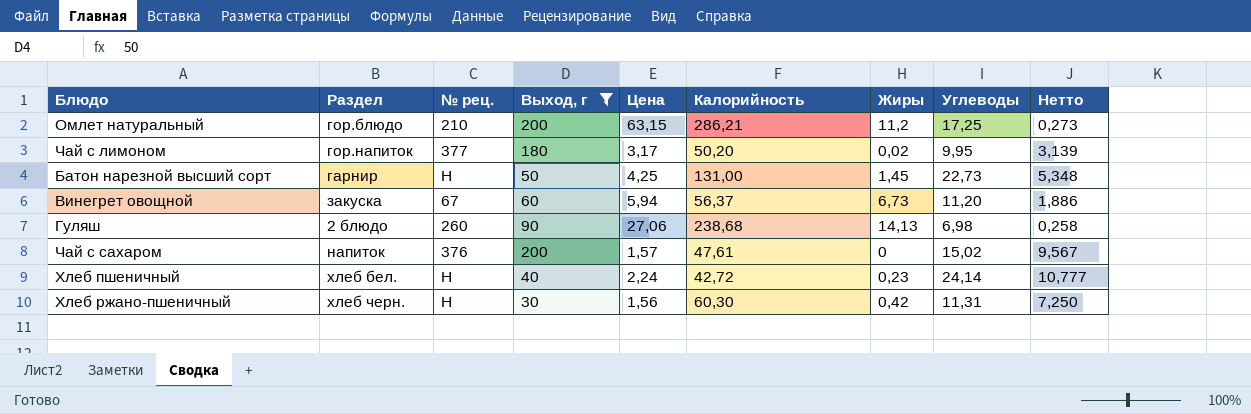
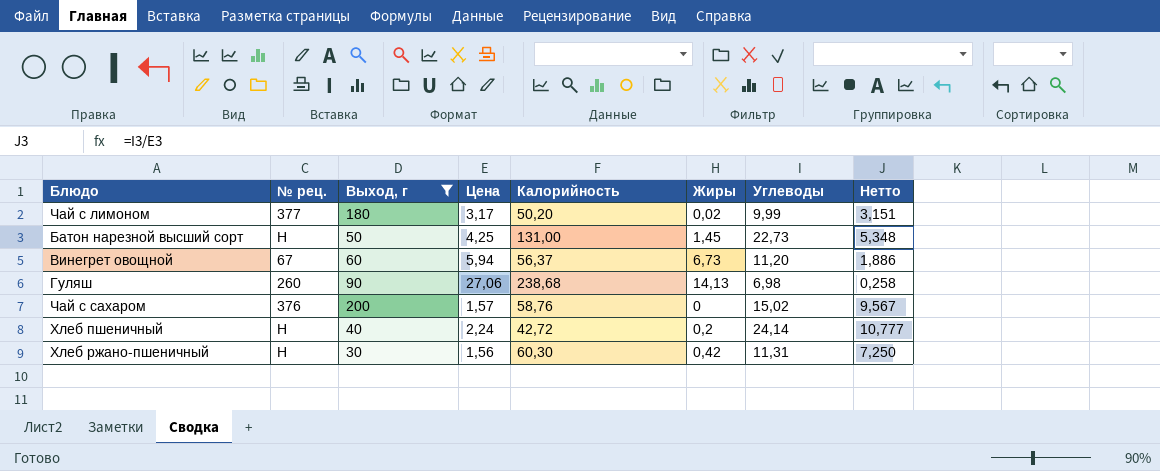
column Раздел | position: 2 -> none
row Омлет натуральный: гор.блюдо | 210 | 200 | 63,15 | 286,21 | 11,2 | 17,25 | 0,273 -> none
Чай с лимоном | Углеводы: 9,95 -> 9,99
Чай с лимоном | Нетто: 3,139 -> 3,151
Чай с сахаром | Калорийность: 47,61 -> 58,76
Хлеб пшеничный | Жиры: 0,23 -> 0,2

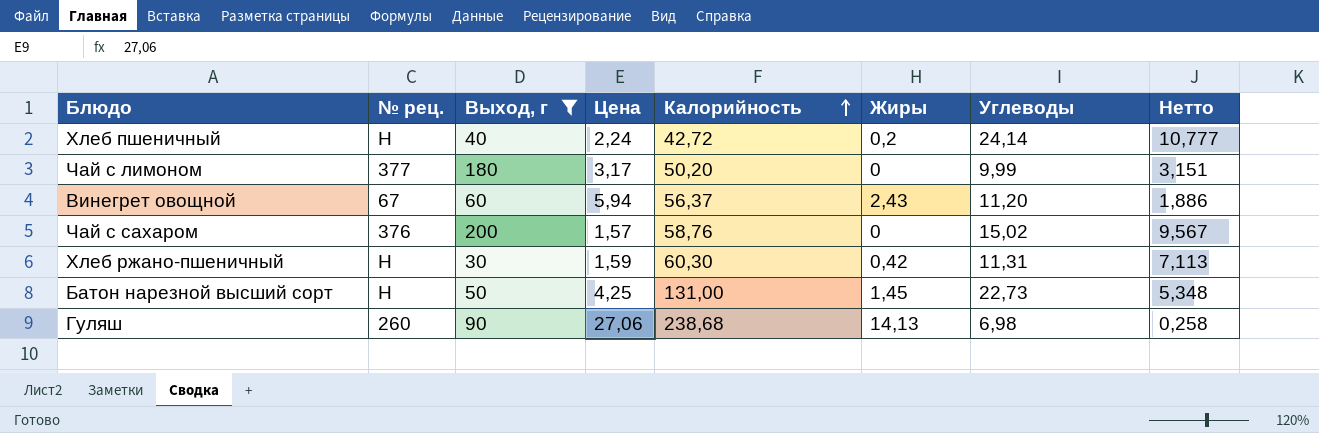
row order: none -> Калорийность ascending
Чай с лимоном | Жиры: 0,02 -> 0
Винегрет овощной | Жиры: 6,73 -> 2,43
Хлеб ржано-пшеничный | Цена: 1,56 -> 1,59
Хлеб ржано-пшеничный | Нетто: 7,250 -> 7,113

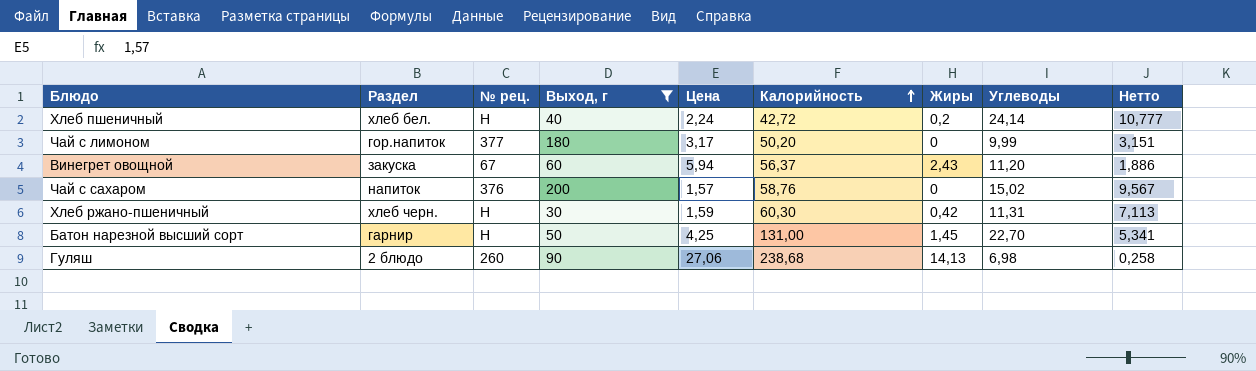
column Раздел | position: none -> 2
Батон нарезной высший сорт | Углеводы: 22,73 -> 22,70
Батон нарезной высший сорт | Нетто: 5,348 -> 5,341

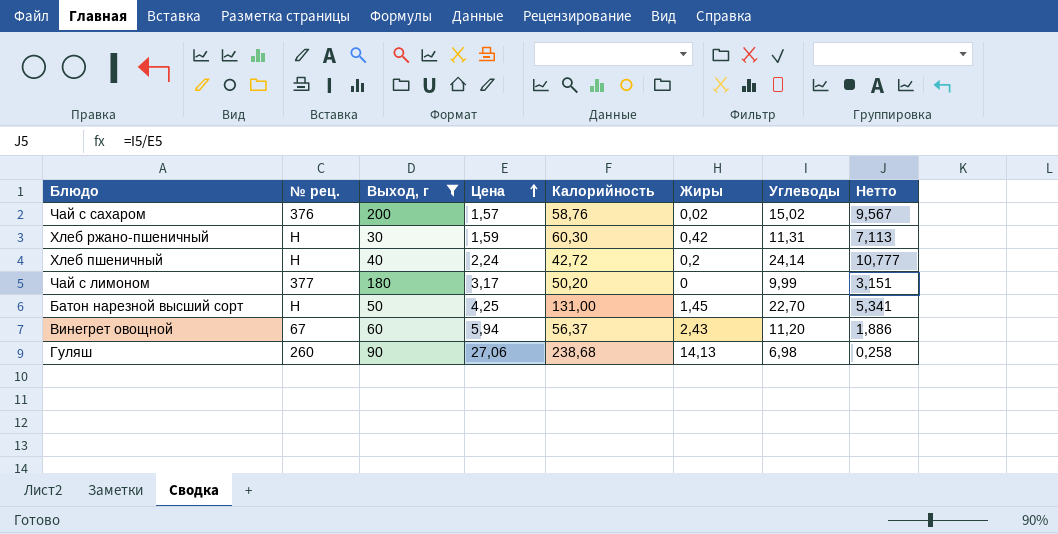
row order: Калорийность ascending -> Цена ascending
column Раздел | position: 2 -> none
Чай с сахаром | Жиры: 0 -> 0,02

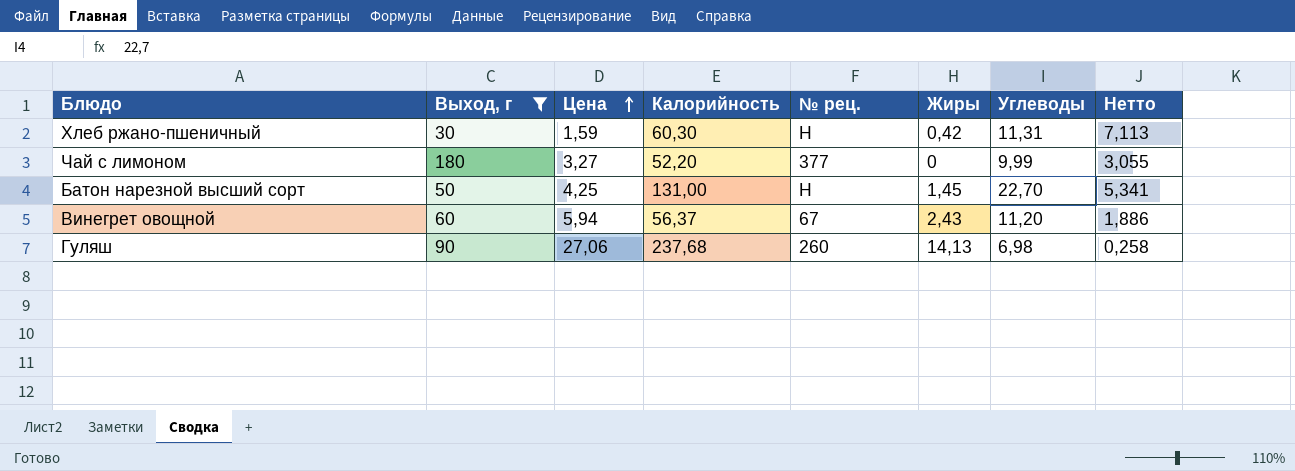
column № рец. | position: 2 -> 5
row Чай с сахаром: 376 | 200 | 1,57 | 58,76 | 0,02 | 15,02 | 9,567 -> none
row Хлеб пшеничный: Н | 40 | 2,24 | 42,72 | 0,2 | 24,14 | 10,777 -> none
Чай с лимоном | Цена: 3,17 -> 3,27
Чай с лимоном | Калорийность: 50,20 -> 52,20
Чай с лимоном | Нетто: 3,151 -> 3,055
Гуляш | Калорийность: 238,68 -> 237,68

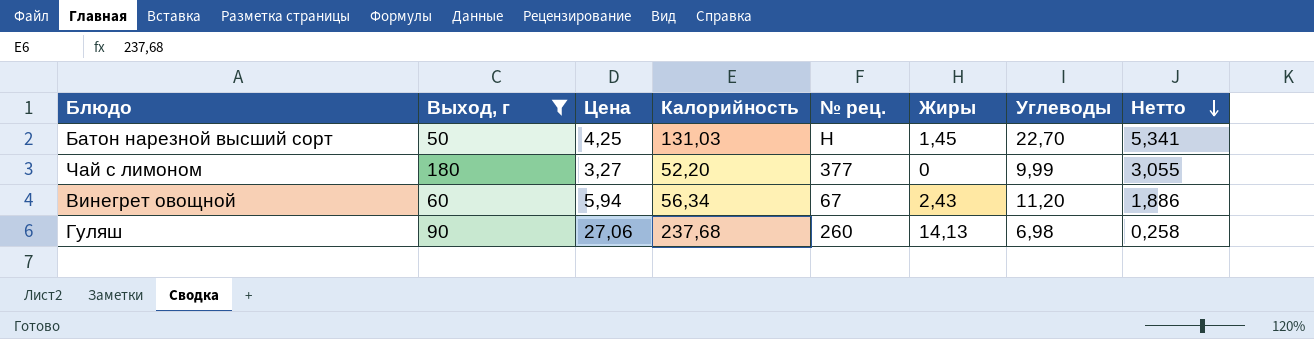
row order: Цена ascending -> Нетто descending
row Хлеб ржано-пшеничный: 30 | 1,59 | 60,30 | Н | 0,42 | 11,31 | 7,113 -> none
Батон нарезной высший сорт | Калорийность: 131,00 -> 131,03
Винегрет овощной | Калорийность: 56,37 -> 56,34

